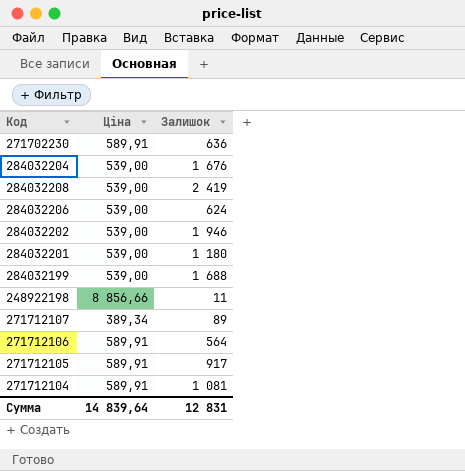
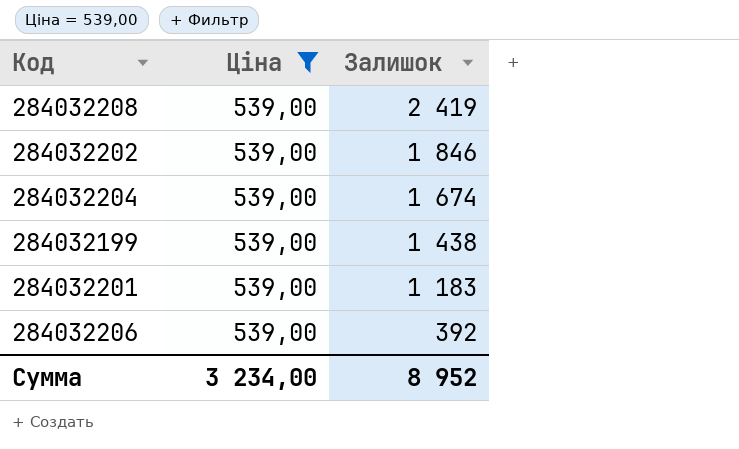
filter: none -> Ціна = 539,00
row order: none -> Залишок descending
284032202 | Залишок: 1 946 -> 1 846
284032204 | Залишок: 1 676 -> 1 674
284032199 | Залишок: 1 688 -> 1 438
284032201 | Залишок: 1 180 -> 1 183
284032206 | Залишок: 624 -> 392
Сумма | Ціна: 14 839,64 -> 3 234,00
Сумма | Залишок: 12 831 -> 8 952

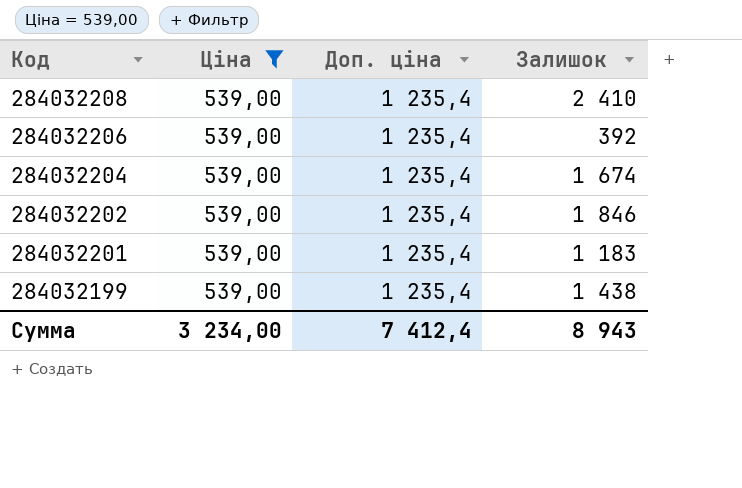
row order: Залишок descending -> Код descending
column Доп. ціна | position: none -> 3
284032208 | Залишок: 2 419 -> 2 410
Сумма | Залишок: 8 952 -> 8 943

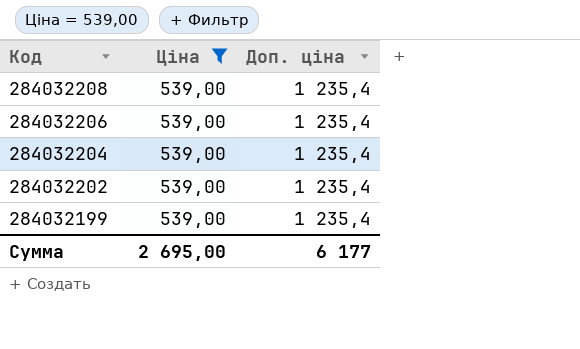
column Залишок | position: 4 -> none
row 284032201: 539,00 | 1 235,4 | 1 183 -> none
Сумма | Ціна: 3 234,00 -> 2 695,00
Сумма | Доп. ціна: 7 412,4 -> 6 177

